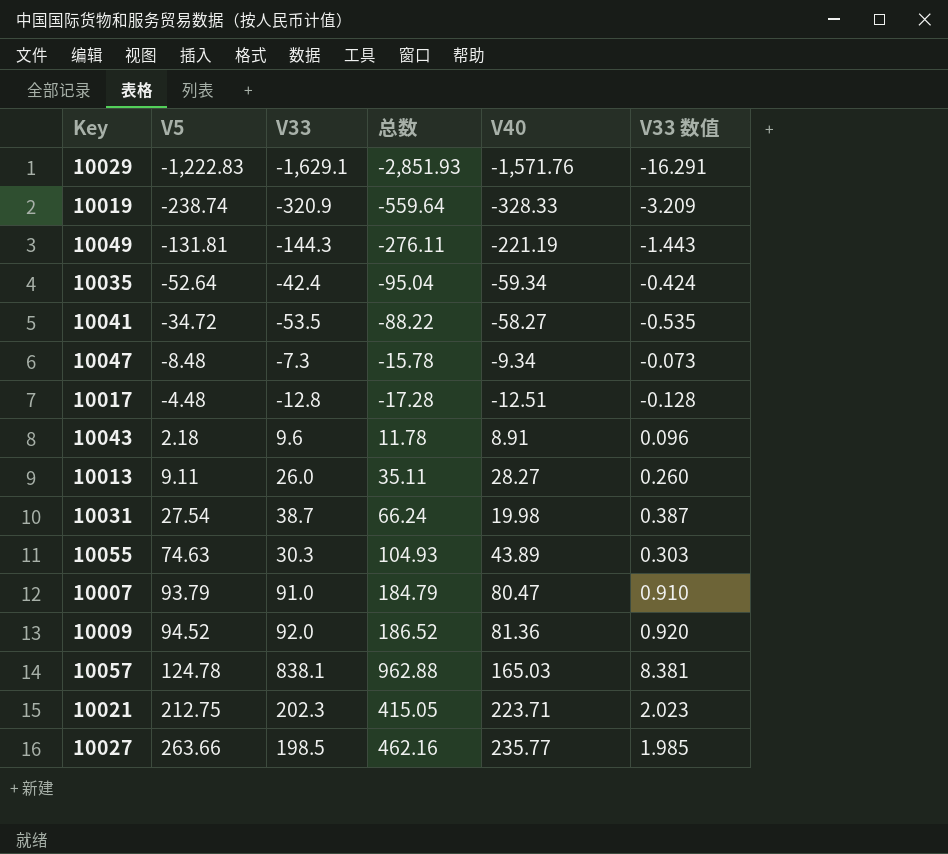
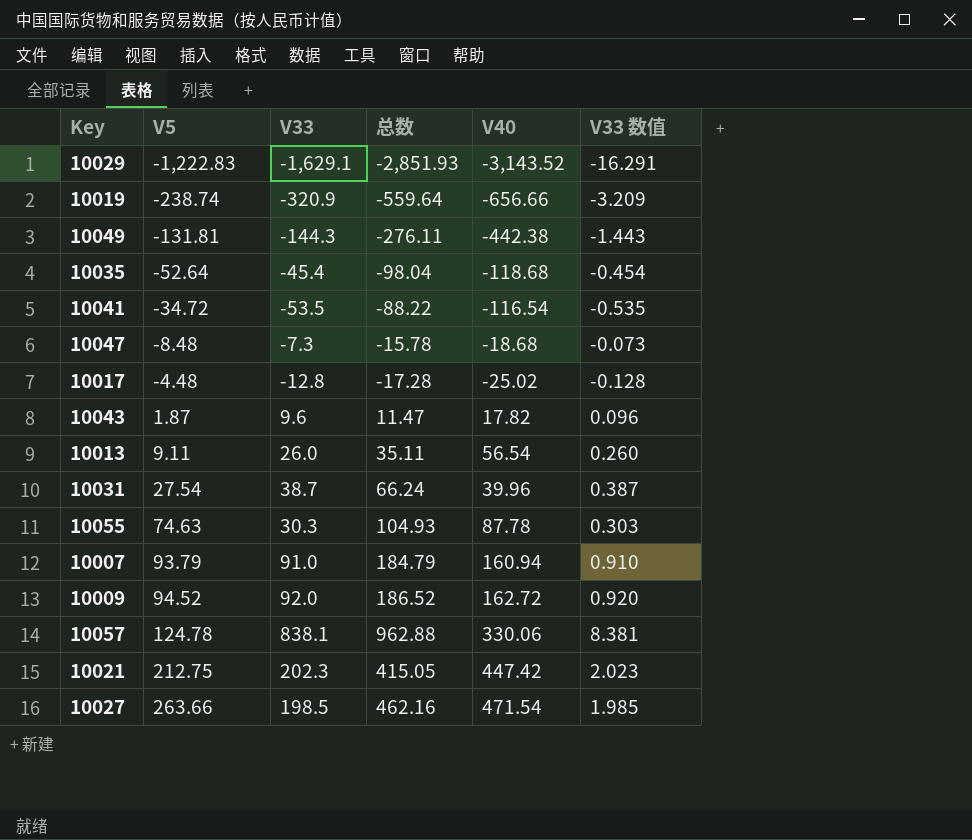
10029 | V40: -1,571.76 -> -3,143.52
10019 | V40: -328.33 -> -656.66
10049 | V40: -221.19 -> -442.38
10035 | V33: -42.4 -> -45.4
10035 | 总数: -95.04 -> -98.04
10035 | V40: -59.34 -> -118.68
10035 | V33 数值: -0.424 -> -0.454
10041 | V40: -58.27 -> -116.54
10047 | V40: -9.34 -> -18.68
10017 | V40: -12.51 -> -25.02
10043 | V5: 2.18 -> 1.87
10043 | 总数: 11.78 -> 11.47
10043 | V40: 8.91 -> 17.82
10013 | V40: 28.27 -> 56.54
10031 | V40: 19.98 -> 39.96
10055 | V40: 43.89 -> 87.78
10007 | V40: 80.47 -> 160.94
10009 | V40: 81.36 -> 162.72
10057 | V40: 165.03 -> 330.06
10021 | V40: 223.71 -> 447.42
10027 | V40: 235.77 -> 471.54

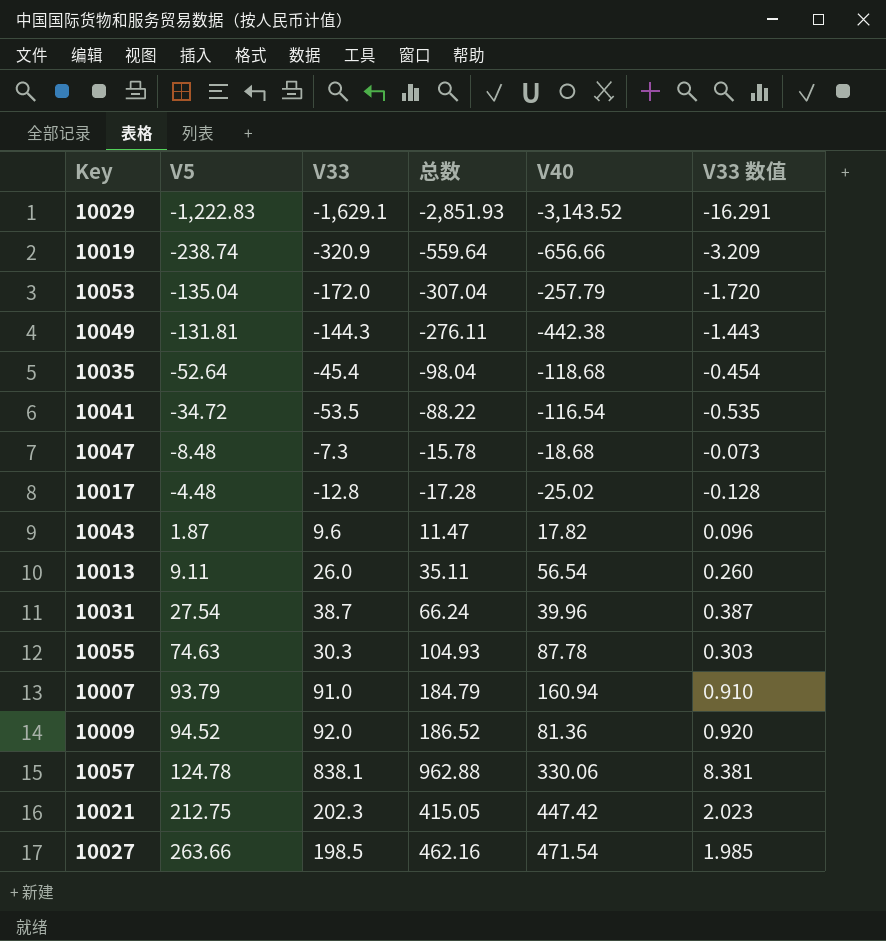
row 10053: none -> -135.04 | -172.0 | -307.04 | -257.79 | -1.720
10009 | V40: 162.72 -> 81.36

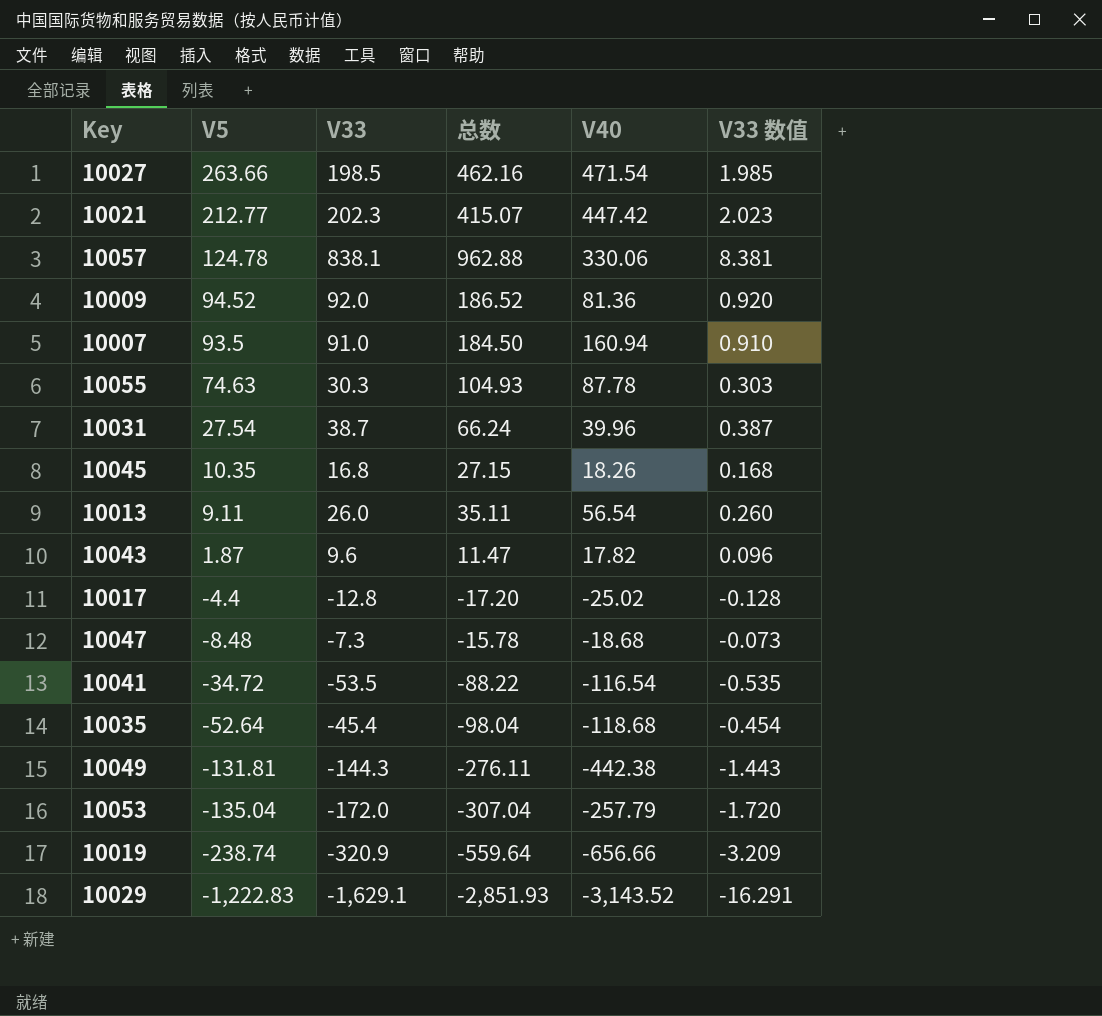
row order: V5 ascending -> V5 descending
10021 | V5: 212.75 -> 212.77
10021 | 总数: 415.05 -> 415.07
10007 | V5: 93.79 -> 93.5
10007 | 总数: 184.79 -> 184.50
row 10045: none -> 10.35 | 16.8 | 27.15 | 18.26 | 0.168
10017 | V5: -4.48 -> -4.4
10017 | 总数: -17.28 -> -17.20

